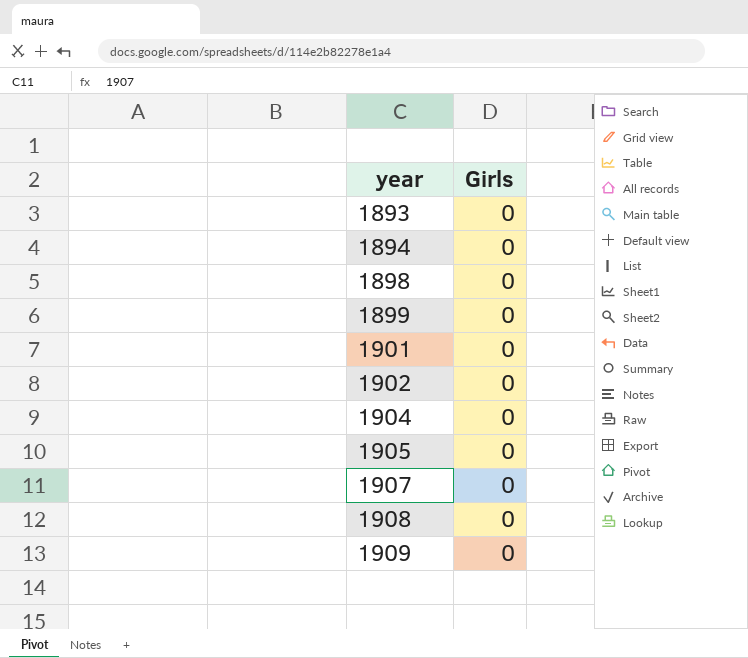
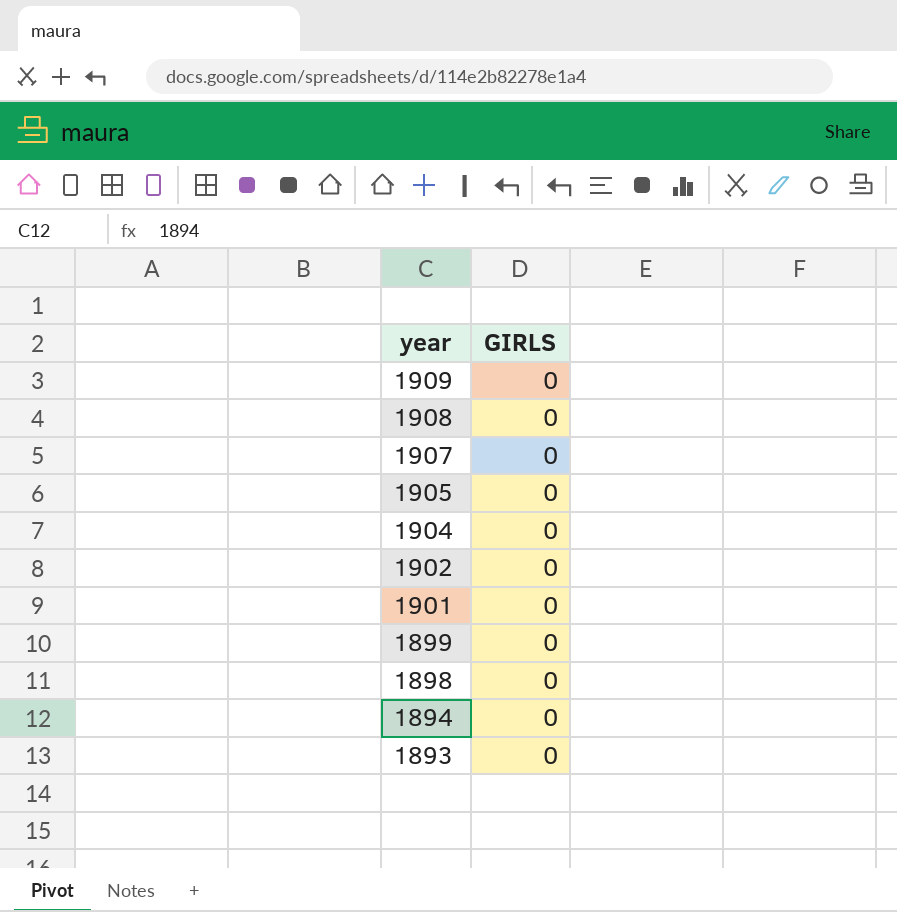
row order: year ascending -> year descending
column name: Girls -> GIRLS

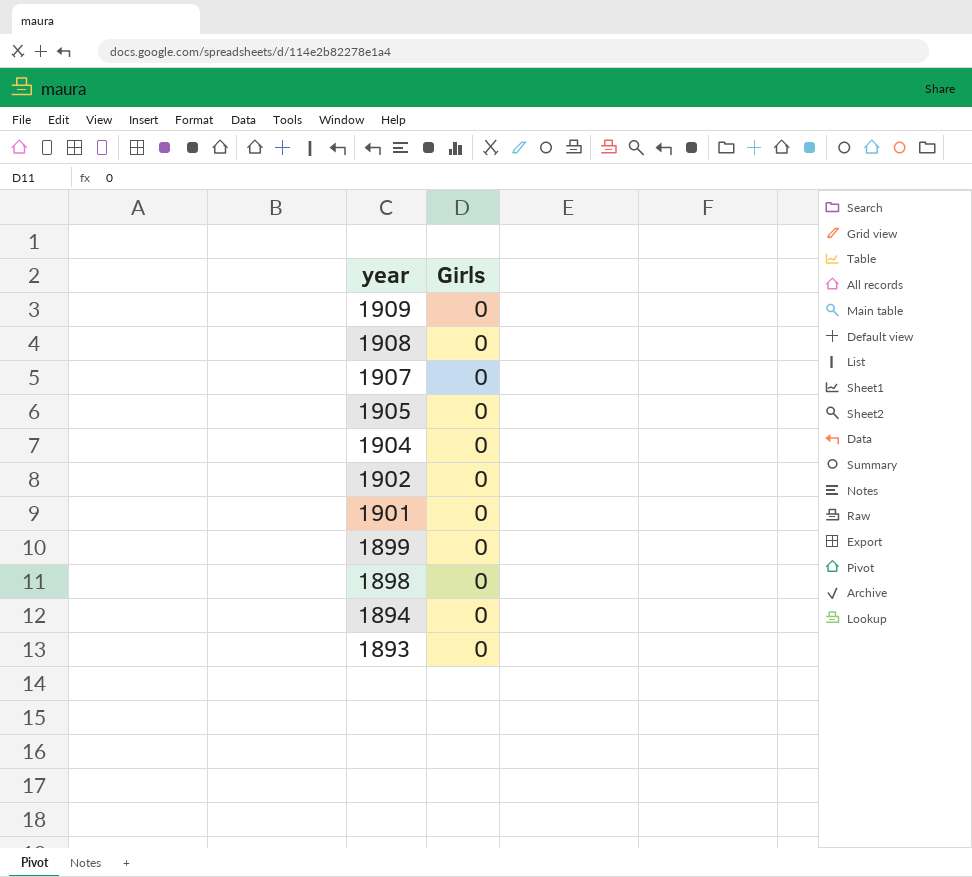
column name: GIRLS -> Girls

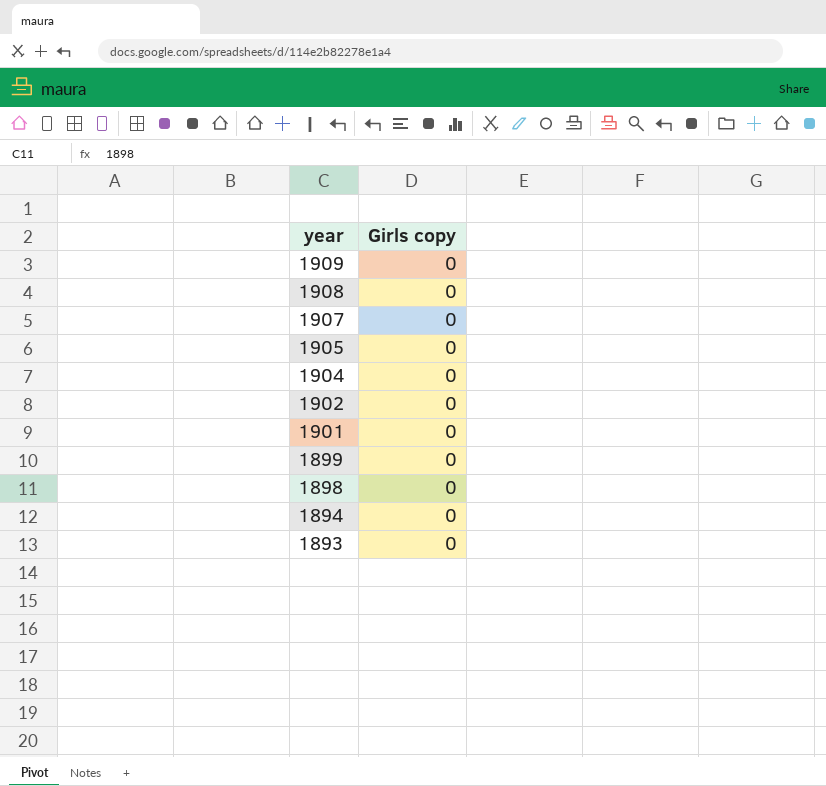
column name: Girls -> Girls copy

